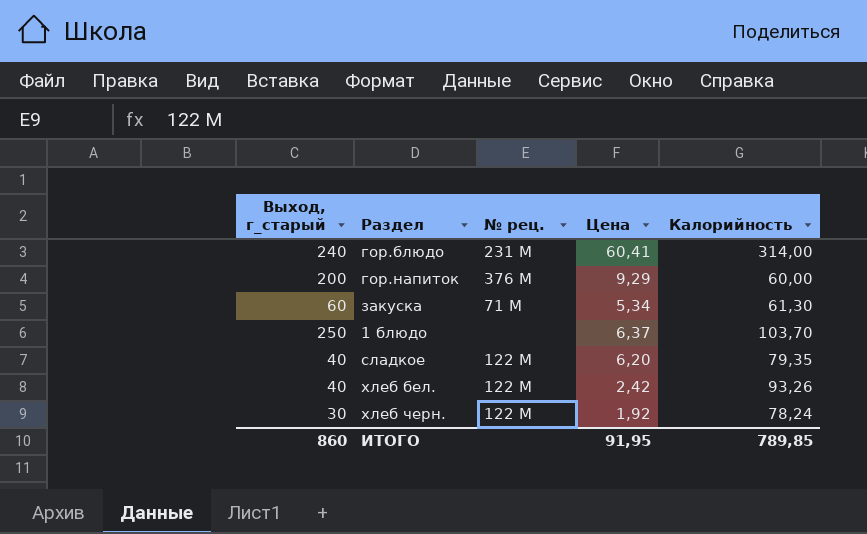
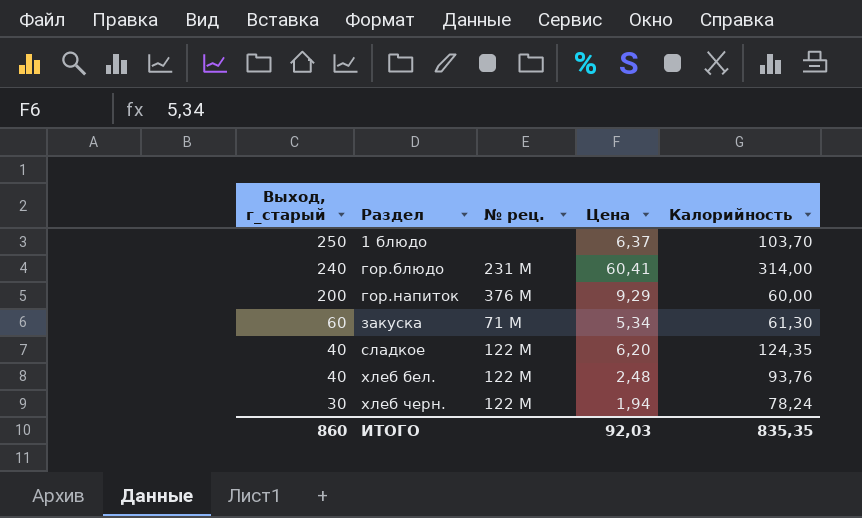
row order: none -> Выход, г_старый descending
сладкое | Калорийность: 79,35 -> 124,35
хлеб бел. | Цена: 2,42 -> 2,48
хлеб бел. | Калорийность: 93,26 -> 93,76
хлеб черн. | Цена: 1,92 -> 1,94
ИТОГО | Цена: 91,95 -> 92,03
ИТОГО | Калорийность: 789,85 -> 835,35

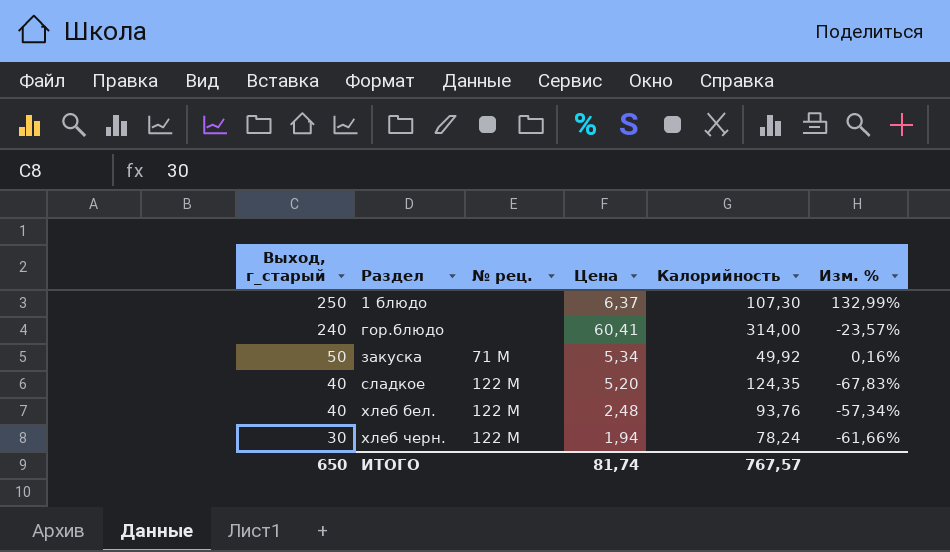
column Изм. % | formula: none -> ([Выход, г_старый] - [Калорийность]) / [Калорийность]
row гор.напиток: 200 | 376 М | 9,29 | 60,00 -> none
1 блюдо | Калорийность: 103,70 -> 107,30
гор.блюдо | № рец.: 231 М -> none
закуска | Выход, г_старый: 60 -> 50
закуска | Калорийность: 61,30 -> 49,92
сладкое | Цена: 6,20 -> 5,20
ИТОГО | Выход, г_старый: 860 -> 650
ИТОГО | Цена: 92,03 -> 81,74
ИТОГО | Калорийность: 835,35 -> 767,57

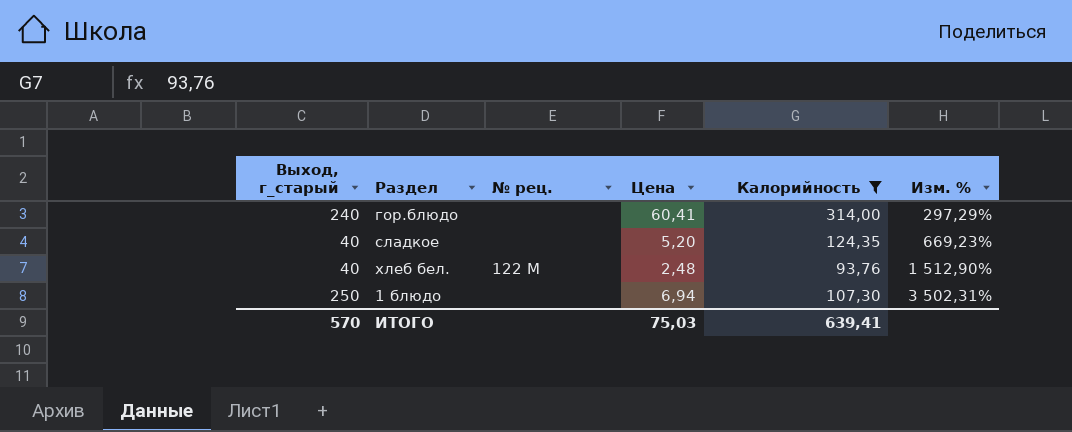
filter: none -> Калорийность >= 93,76
row order: Выход, г_старый descending -> Изм. % ascending
column Изм. % | formula: ([Выход, г_старый] - [Калорийность]) / [Калорийность] -> ([Выход, г_старый] - [Цена]) / [Цена]
сладкое | № рец.: 122 М -> none
1 блюдо | Цена: 6,37 -> 6,94
ИТОГО | Выход, г_старый: 650 -> 570
ИТОГО | Цена: 81,74 -> 75,03
ИТОГО | Калорийность: 767,57 -> 639,41

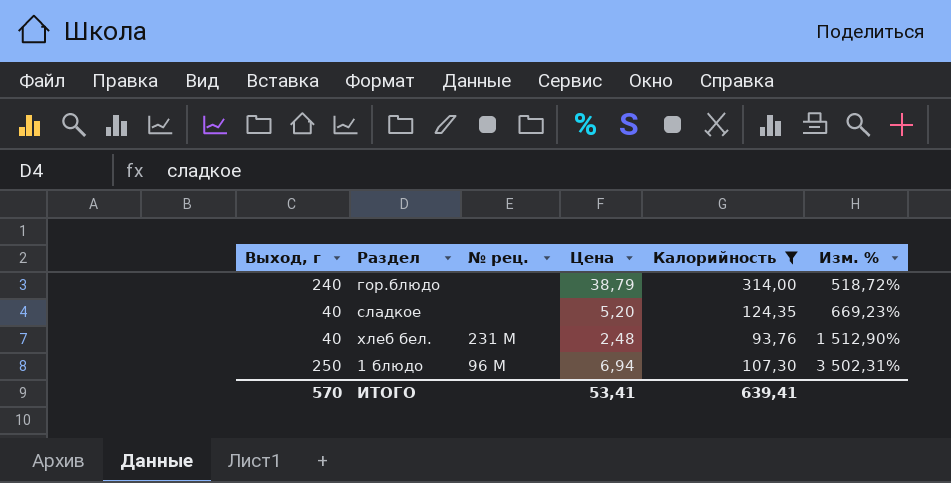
column name: Выход, г_старый -> Выход, г
гор.блюдо | Цена: 60,41 -> 38,79
гор.блюдо | Изм. %: 297,29% -> 518,72%
хлеб бел. | № рец.: 122 М -> 231 М
1 блюдо | № рец.: none -> 96 М
ИТОГО | Цена: 75,03 -> 53,41

